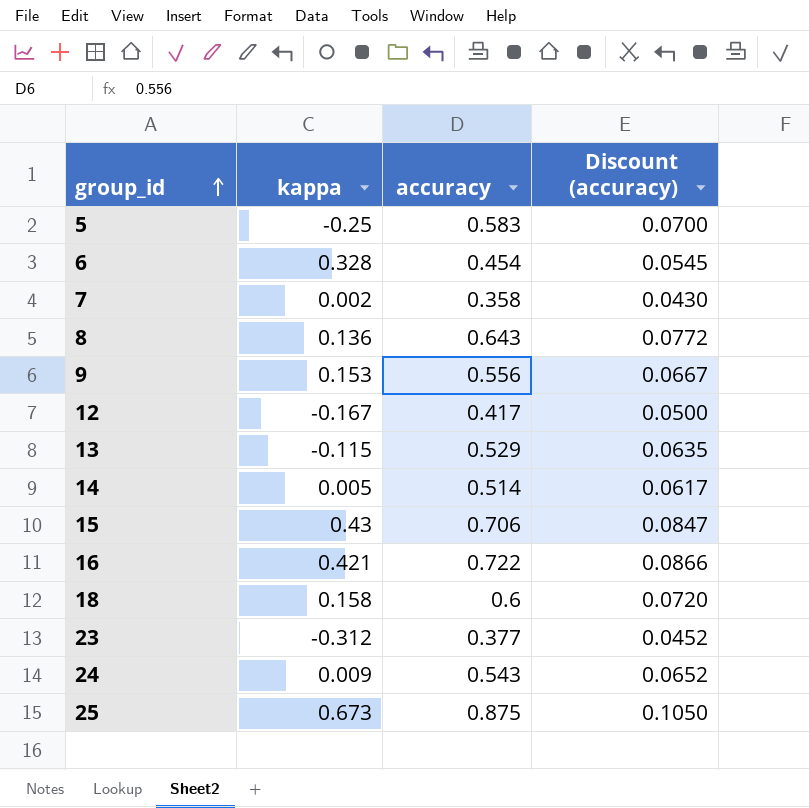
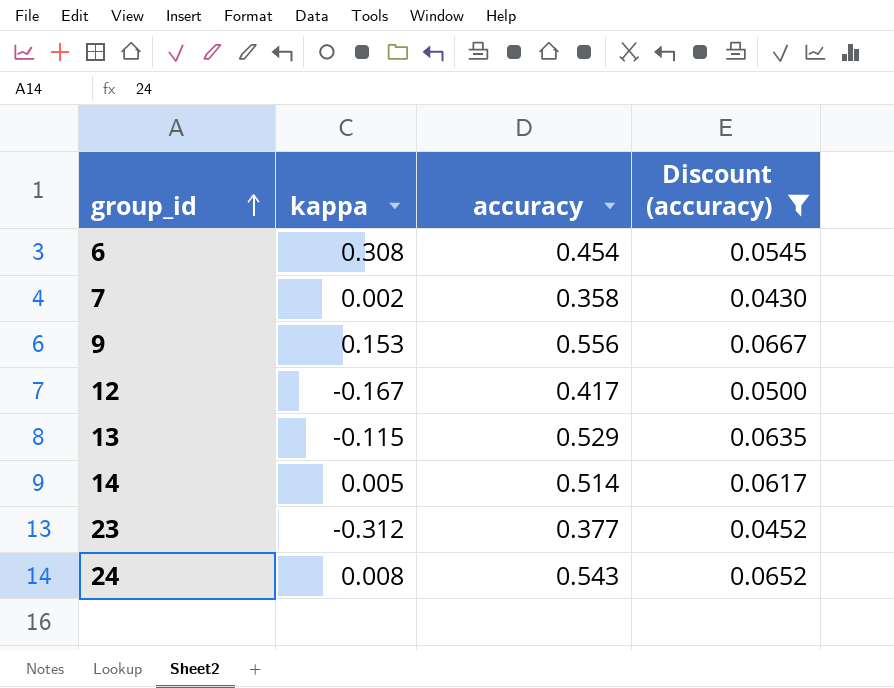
filter: none -> Discount (accuracy) <= 0.0667
6 | kappa: 0.328 -> 0.308
24 | kappa: 0.009 -> 0.008

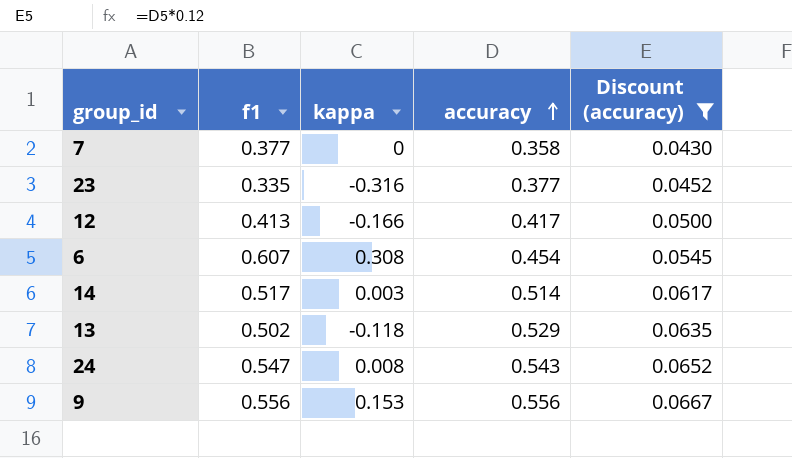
row order: group_id ascending -> accuracy ascending
column f1 | position: none -> 2
7 | kappa: 0.002 -> 0
23 | kappa: -0.312 -> -0.316
12 | kappa: -0.167 -> -0.166
14 | kappa: 0.005 -> 0.003
13 | kappa: -0.115 -> -0.118

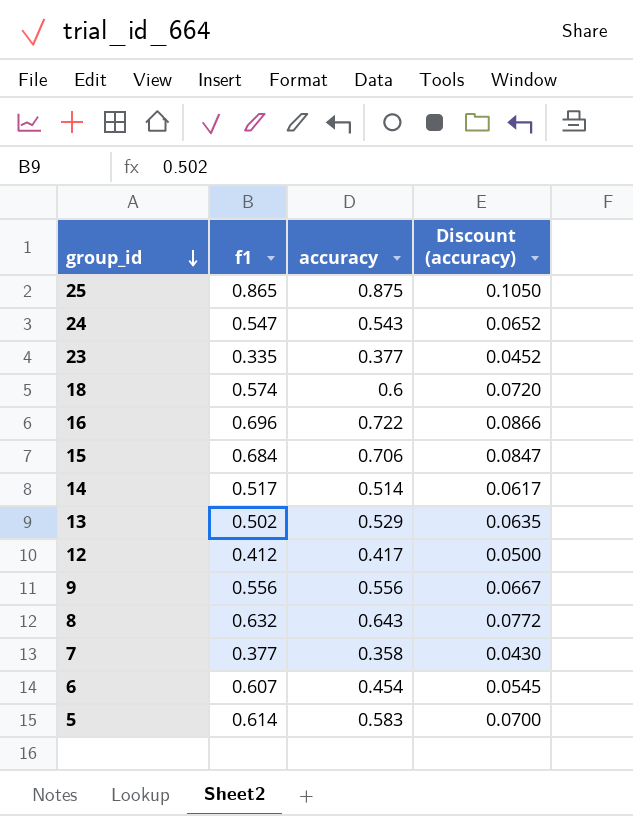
filter: Discount (accuracy) <= 0.0667 -> none
row order: accuracy ascending -> group_id descending
column kappa | position: 3 -> none
12 | f1: 0.413 -> 0.412

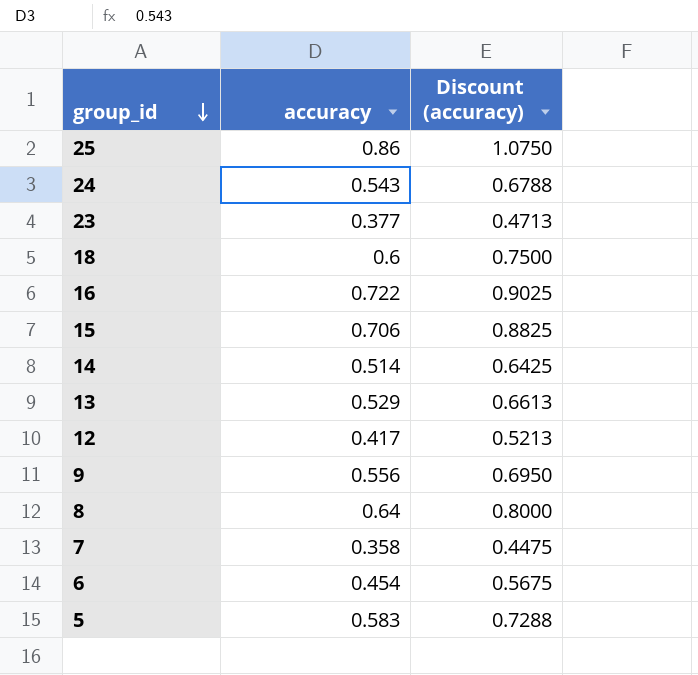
column f1 | position: 2 -> none
column Discount (accuracy) | formula: [accuracy] * 0.12 -> [accuracy] * 1.25
25 | accuracy: 0.875 -> 0.86
8 | accuracy: 0.643 -> 0.64

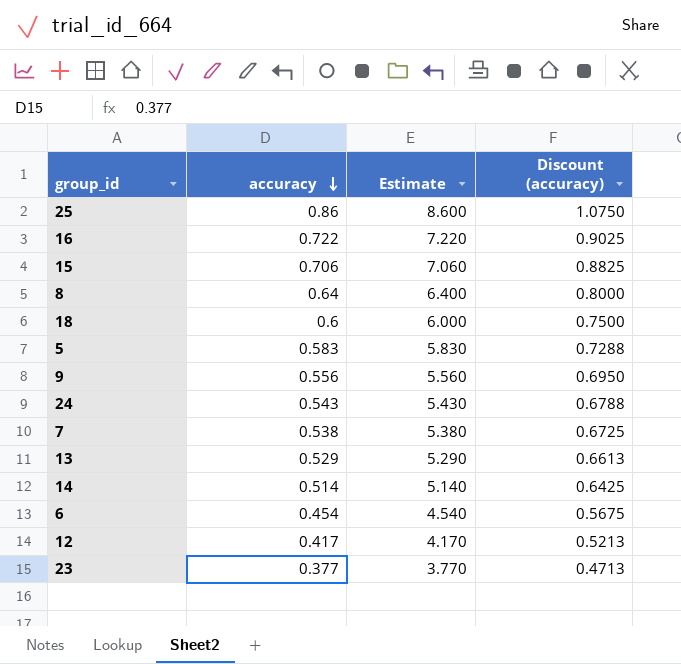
row order: group_id descending -> accuracy descending
column Estimate | formula: none -> [accuracy] * 10
7 | accuracy: 0.358 -> 0.538
7 | Discount (accuracy): 0.4475 -> 0.6725

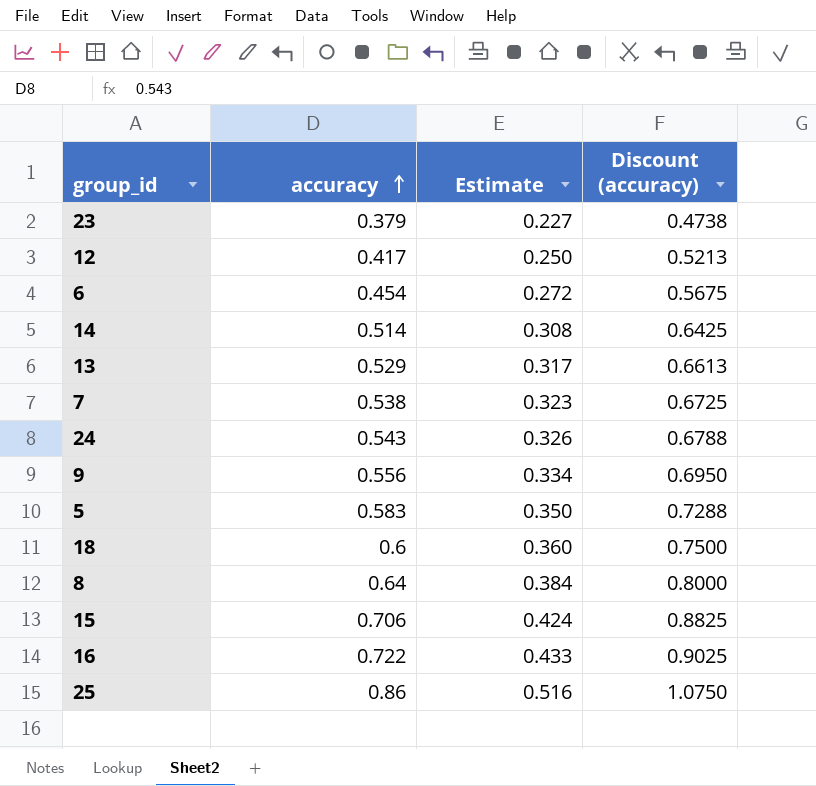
row order: accuracy descending -> accuracy ascending
column Estimate | formula: [accuracy] * 10 -> [accuracy] * 0.6
23 | accuracy: 0.377 -> 0.379
23 | Discount (accuracy): 0.4713 -> 0.4738

